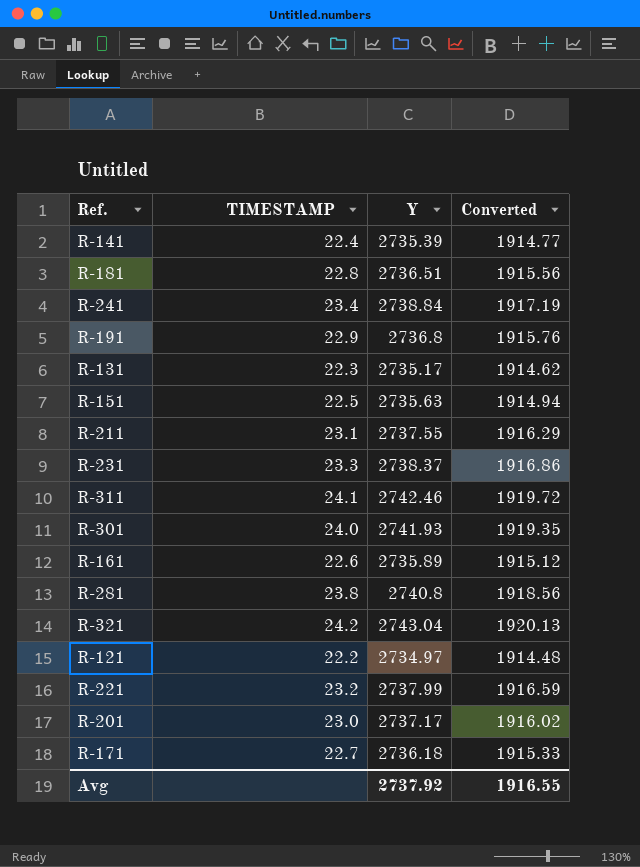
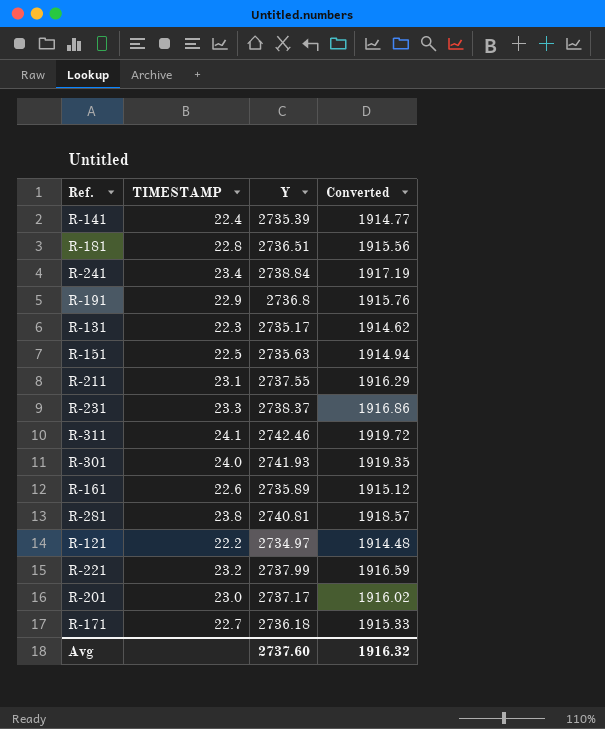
row R-321: 24.2 | 2743.04 | 1920.13 -> none
R-281 | Y: 2740.8 -> 2740.81
R-281 | Converted: 1918.56 -> 1918.57
Avg | Y: 2737.92 -> 2737.60
Avg | Converted: 1916.55 -> 1916.32

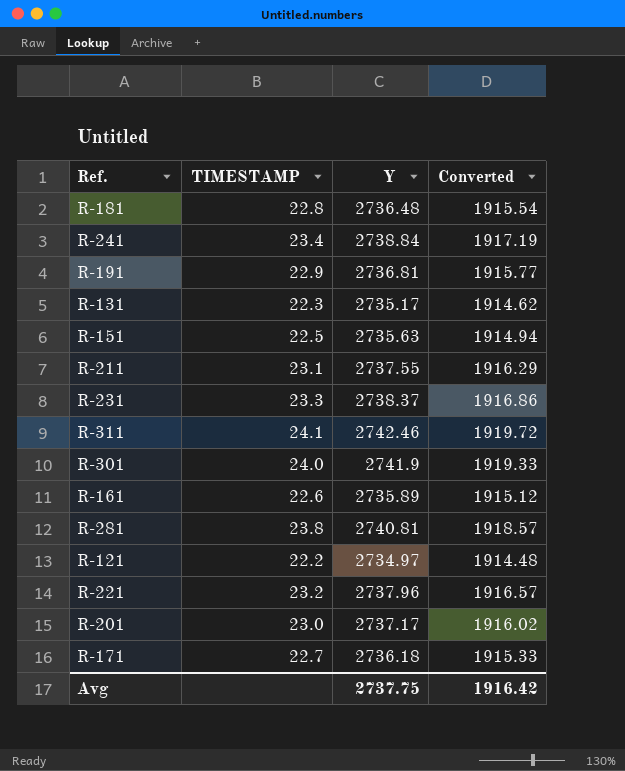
row R-141: 22.4 | 2735.39 | 1914.77 -> none
R-181 | Y: 2736.51 -> 2736.48
R-181 | Converted: 1915.56 -> 1915.54
R-191 | Y: 2736.8 -> 2736.81
R-191 | Converted: 1915.76 -> 1915.77
R-301 | Y: 2741.93 -> 2741.9
R-301 | Converted: 1919.35 -> 1919.33
R-221 | Y: 2737.99 -> 2737.96
R-221 | Converted: 1916.59 -> 1916.57
Avg | Y: 2737.60 -> 2737.75
Avg | Converted: 1916.32 -> 1916.42

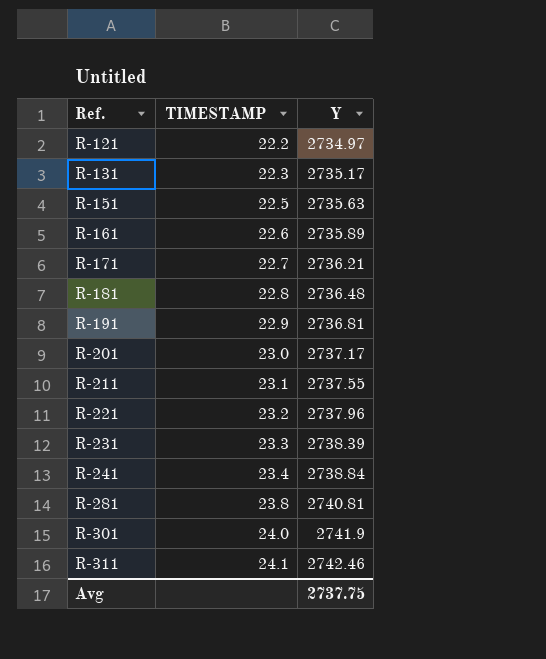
row order: none -> Ref. ascending
column Converted | formula: [Y] * 0.7 -> none
R-171 | Y: 2736.18 -> 2736.21
R-231 | Y: 2738.37 -> 2738.39

